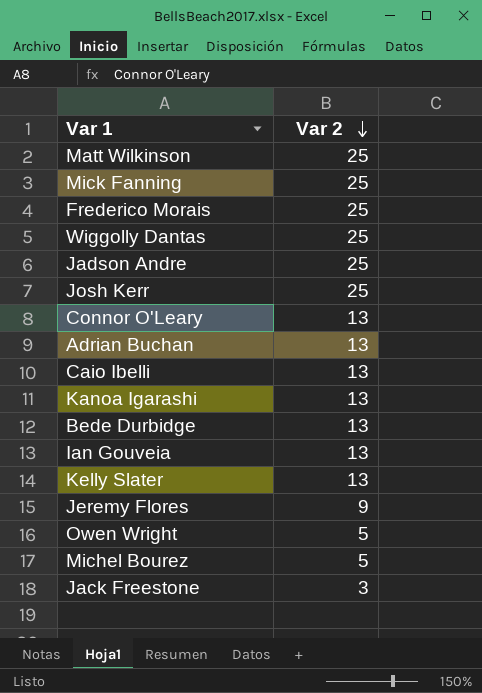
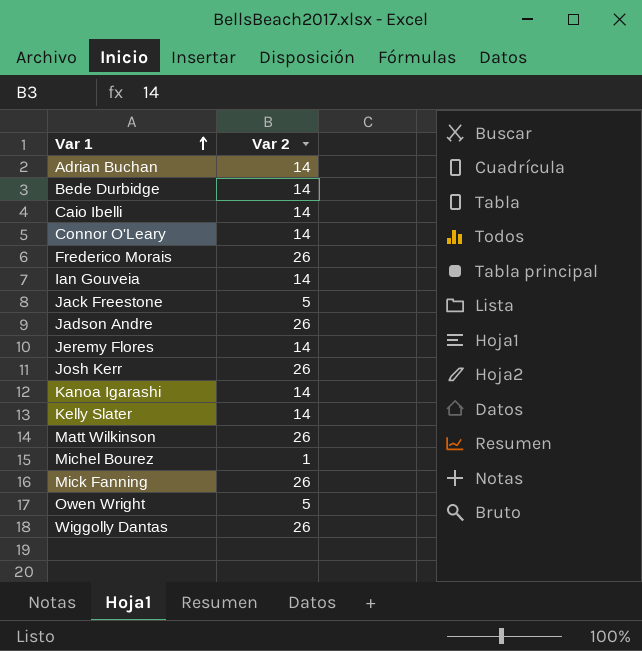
row order: Var 2 descending -> Var 1 ascending
Adrian Buchan | Var 2: 13 -> 14
Bede Durbidge | Var 2: 13 -> 14
Caio Ibelli | Var 2: 13 -> 14
Connor O'Leary | Var 2: 13 -> 14
Frederico Morais | Var 2: 25 -> 26
Ian Gouveia | Var 2: 13 -> 14
Jack Freestone | Var 2: 3 -> 5
Jadson Andre | Var 2: 25 -> 26
Jeremy Flores | Var 2: 9 -> 14
Josh Kerr | Var 2: 25 -> 26
Kanoa Igarashi | Var 2: 13 -> 14
Kelly Slater | Var 2: 13 -> 14
Matt Wilkinson | Var 2: 25 -> 26
Michel Bourez | Var 2: 5 -> 1
Mick Fanning | Var 2: 25 -> 26
Wiggolly Dantas | Var 2: 25 -> 26

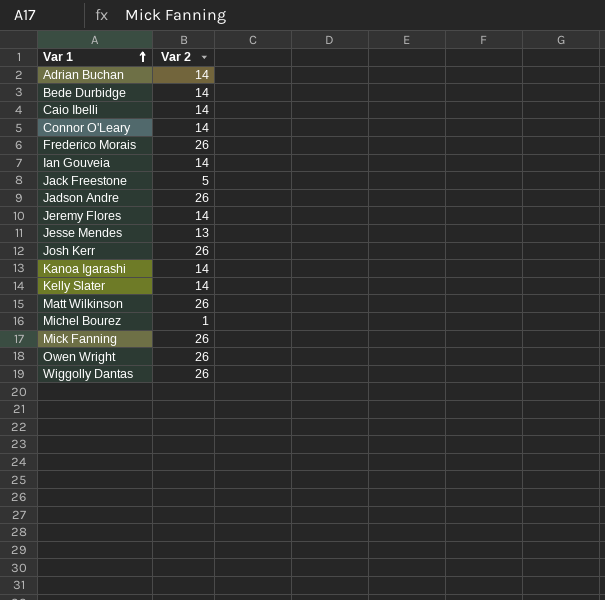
row Jesse Mendes: none -> 13
Owen Wright | Var 2: 5 -> 26

